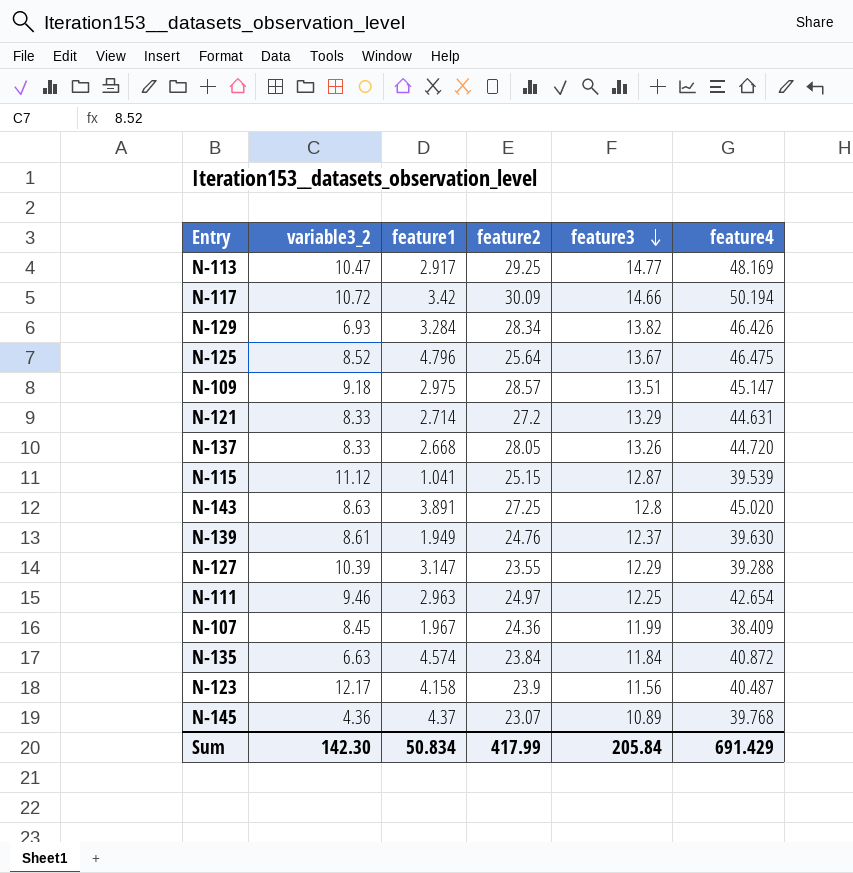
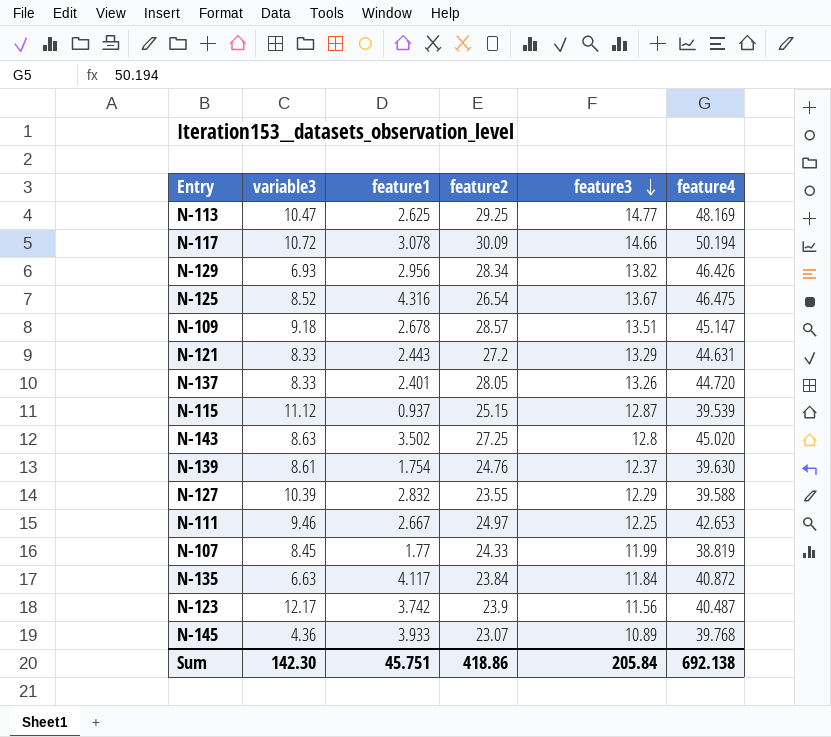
column name: variable3_2 -> variable3
N-113 | feature1: 2.917 -> 2.625
N-117 | feature1: 3.42 -> 3.078
N-129 | feature1: 3.284 -> 2.956
N-125 | feature1: 4.796 -> 4.316
N-125 | feature2: 25.64 -> 26.54
N-109 | feature1: 2.975 -> 2.678
N-121 | feature1: 2.714 -> 2.443
N-137 | feature1: 2.668 -> 2.401
N-115 | feature1: 1.041 -> 0.937
N-143 | feature1: 3.891 -> 3.502
N-139 | feature1: 1.949 -> 1.754
N-127 | feature1: 3.147 -> 2.832
N-127 | feature4: 39.288 -> 39.588
N-111 | feature1: 2.963 -> 2.667
N-111 | feature4: 42.654 -> 42.653
N-107 | feature1: 1.967 -> 1.77
N-107 | feature2: 24.36 -> 24.33
N-107 | feature4: 38.409 -> 38.819
N-135 | feature1: 4.574 -> 4.117
N-123 | feature1: 4.158 -> 3.742
N-145 | feature1: 4.37 -> 3.933
Sum | feature1: 50.834 -> 45.751
Sum | feature2: 417.99 -> 418.86
Sum | feature4: 691.429 -> 692.138

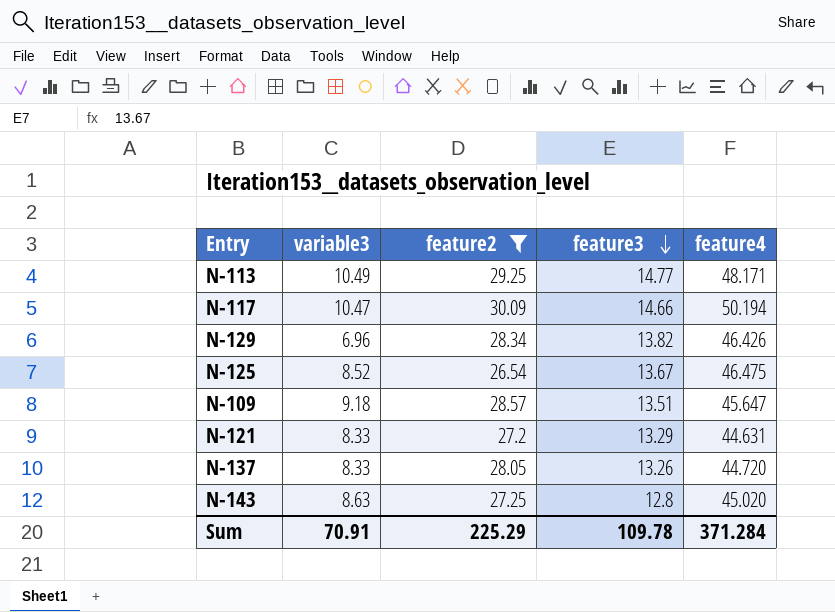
filter: none -> feature2 >= 26.54
column feature1 | position: 3 -> none
N-113 | variable3: 10.47 -> 10.49
N-113 | feature4: 48.169 -> 48.171
N-117 | variable3: 10.72 -> 10.47
N-129 | variable3: 6.93 -> 6.96
N-109 | feature4: 45.147 -> 45.647
Sum | variable3: 142.30 -> 70.91
Sum | feature2: 418.86 -> 225.29
Sum | feature3: 205.84 -> 109.78
Sum | feature4: 692.138 -> 371.284

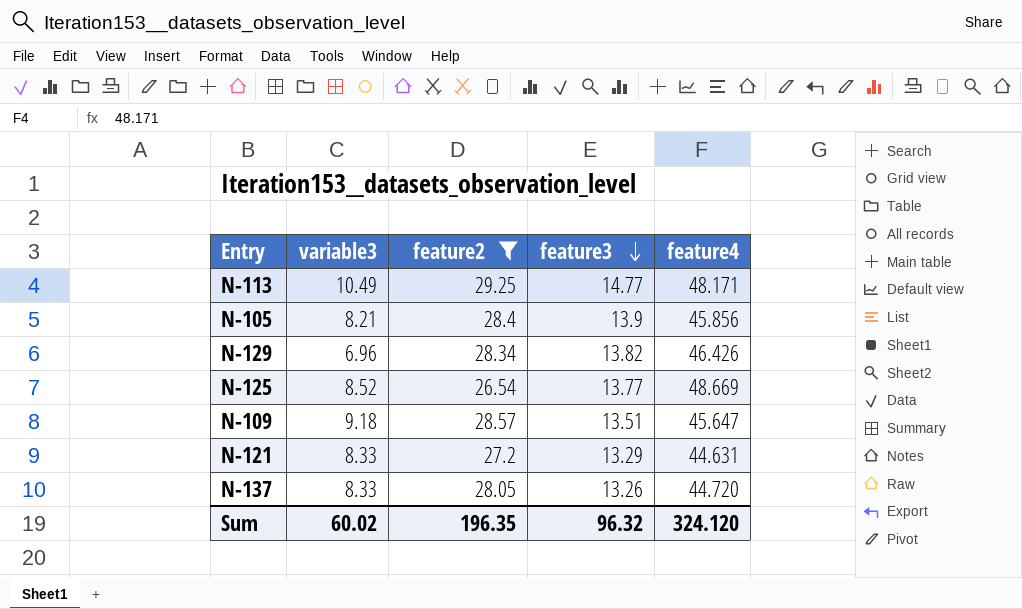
row N-117: 10.47 | 30.09 | 14.66 | 50.194 -> none
row N-143: 8.63 | 27.25 | 12.8 | 45.020 -> none
row N-105: none -> 8.21 | 28.4 | 13.9 | 45.856
N-125 | feature3: 13.67 -> 13.77
N-125 | feature4: 46.475 -> 48.669
Sum | variable3: 70.91 -> 60.02
Sum | feature2: 225.29 -> 196.35
Sum | feature3: 109.78 -> 96.32
Sum | feature4: 371.284 -> 324.120

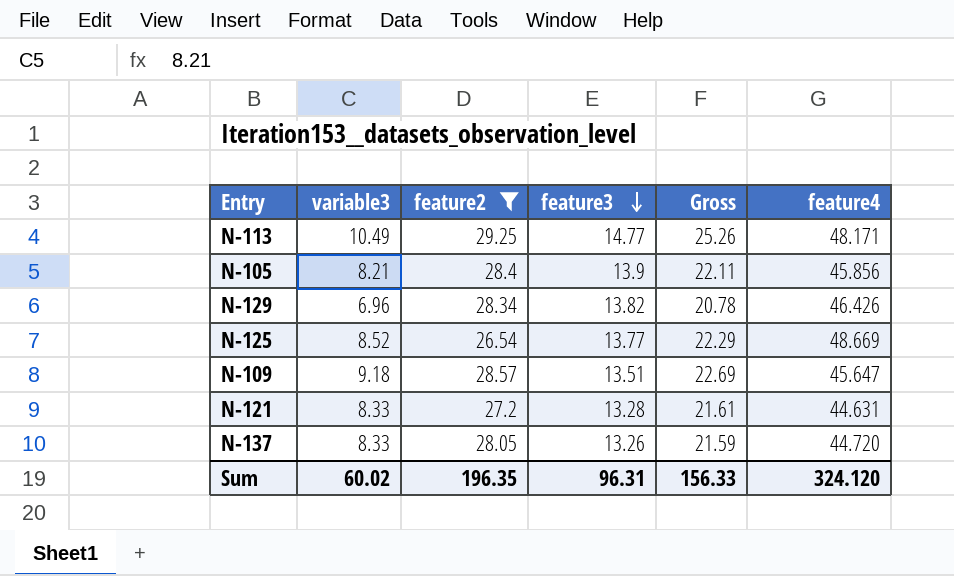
column Gross | formula: none -> [variable3] + [feature3]
N-121 | feature3: 13.29 -> 13.28
Sum | feature3: 96.32 -> 96.31

